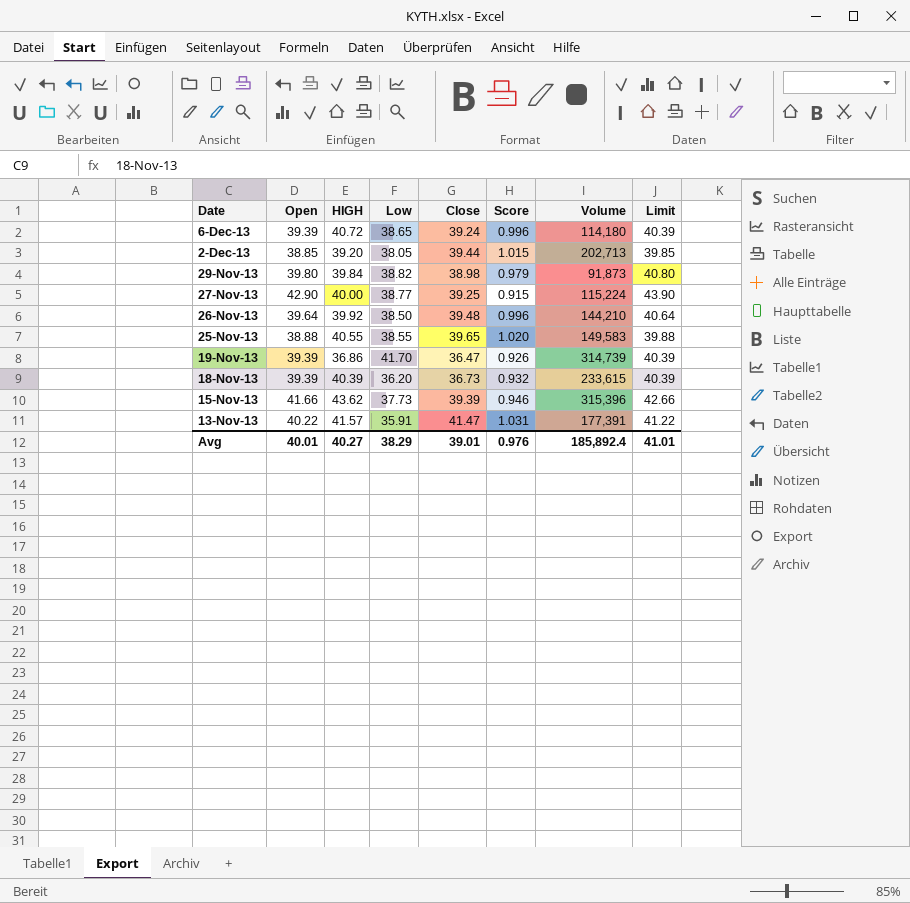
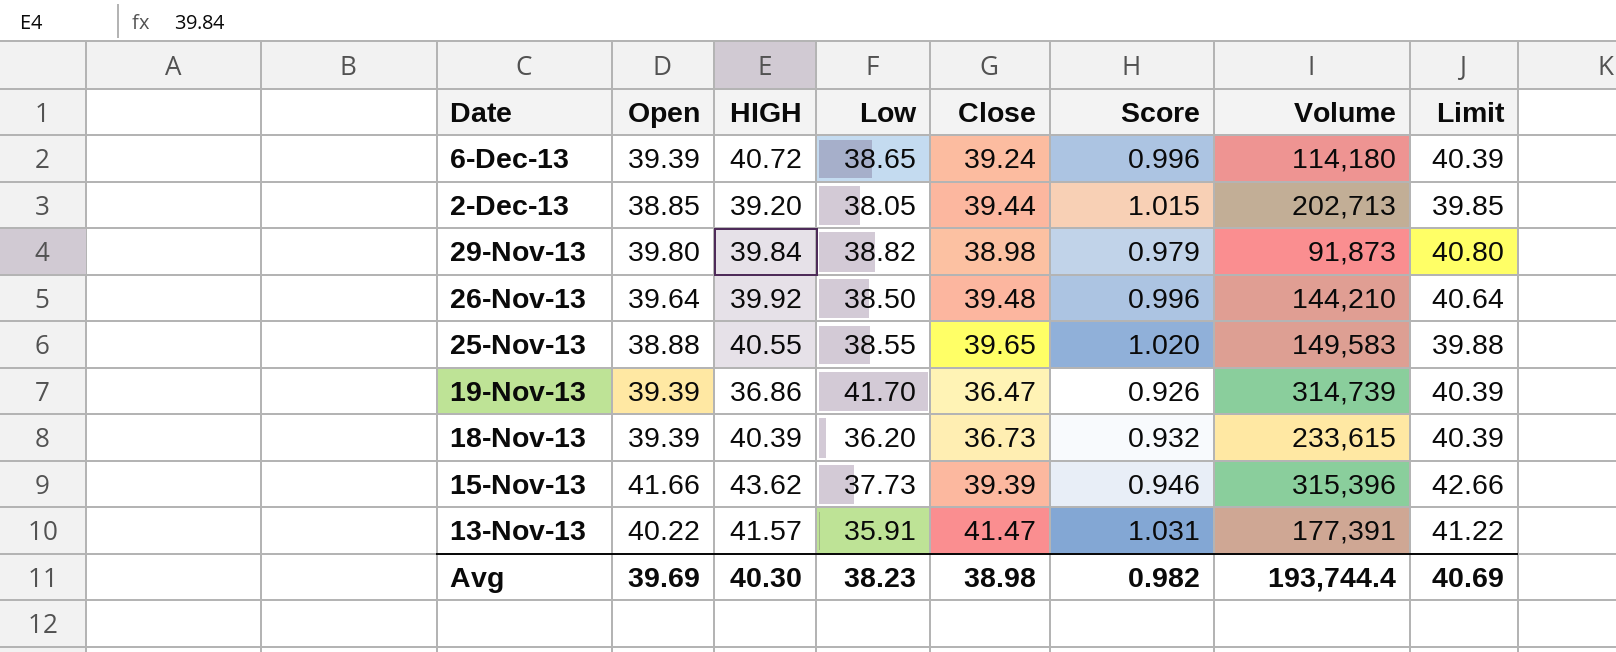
row 27-Nov-13: 42.90 | 40.00 | 38.77 | 39.25 | 0.915 | 115,224 | 43.90 -> none
Avg | Open: 40.01 -> 39.69
Avg | HIGH: 40.27 -> 40.30
Avg | Low: 38.29 -> 38.23
Avg | Close: 39.01 -> 38.98
Avg | Score: 0.976 -> 0.982
Avg | Volume: 185,892.4 -> 193,744.4
Avg | Limit: 41.01 -> 40.69

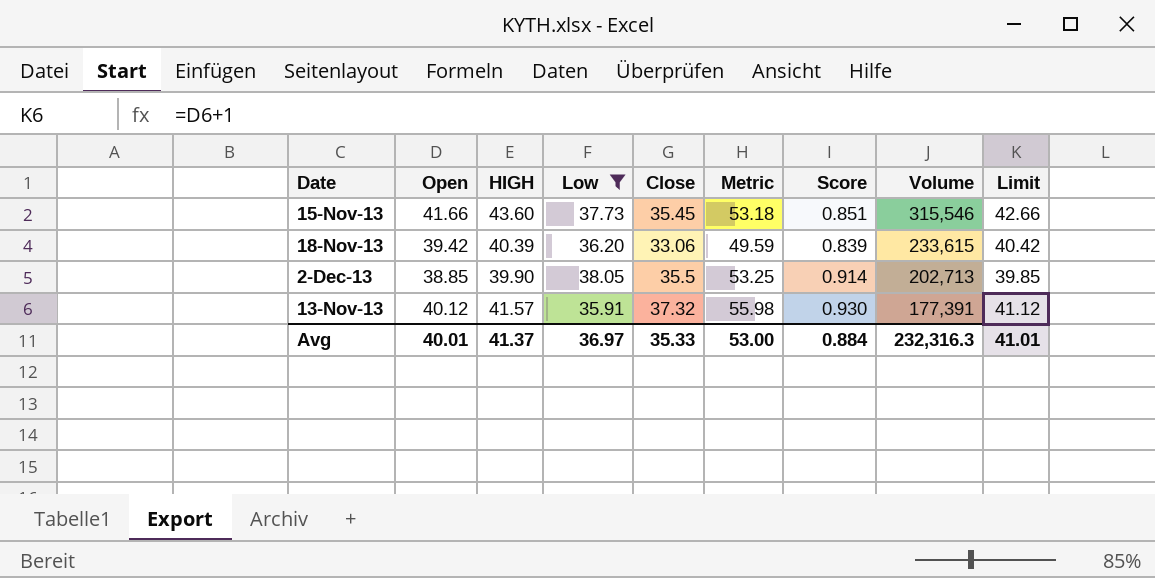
filter: none -> Low <= 38.05
row order: Date descending -> Volume descending
column Metric | formula: none -> [Close] * 1.5
15-Nov-13 | HIGH: 43.62 -> 43.60
15-Nov-13 | Close: 39.39 -> 35.45
15-Nov-13 | Score: 0.946 -> 0.851
15-Nov-13 | Volume: 315,396 -> 315,546
18-Nov-13 | Open: 39.39 -> 39.42
18-Nov-13 | Close: 36.73 -> 33.06
18-Nov-13 | Score: 0.932 -> 0.839
18-Nov-13 | Limit: 40.39 -> 40.42
2-Dec-13 | HIGH: 39.20 -> 39.90
2-Dec-13 | Close: 39.44 -> 35.5
2-Dec-13 | Score: 1.015 -> 0.914
13-Nov-13 | Open: 40.22 -> 40.12
13-Nov-13 | Close: 41.47 -> 37.32
13-Nov-13 | Score: 1.031 -> 0.930
13-Nov-13 | Limit: 41.22 -> 41.12
Avg | Open: 39.69 -> 40.01
Avg | HIGH: 40.30 -> 41.37
Avg | Low: 38.23 -> 36.97
Avg | Close: 38.98 -> 35.33
Avg | Score: 0.982 -> 0.884
Avg | Volume: 193,744.4 -> 232,316.3
Avg | Limit: 40.69 -> 41.01

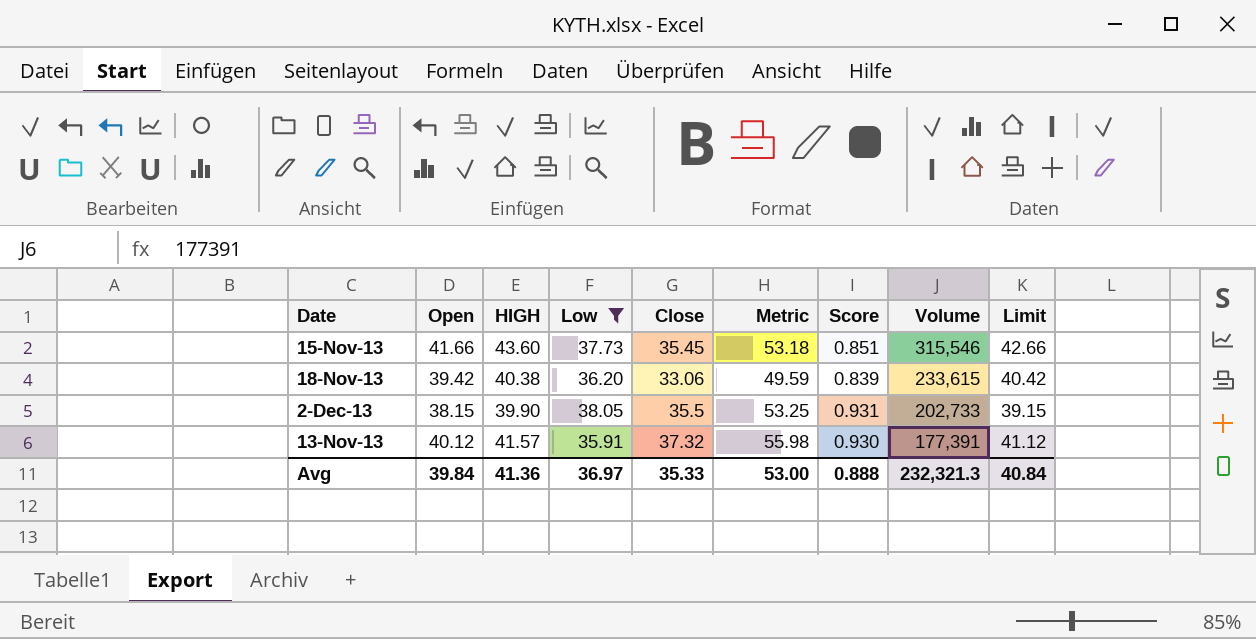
18-Nov-13 | HIGH: 40.39 -> 40.38
2-Dec-13 | Open: 38.85 -> 38.15
2-Dec-13 | Score: 0.914 -> 0.931
2-Dec-13 | Volume: 202,713 -> 202,733
2-Dec-13 | Limit: 39.85 -> 39.15
Avg | Open: 40.01 -> 39.84
Avg | HIGH: 41.37 -> 41.36
Avg | Score: 0.884 -> 0.888
Avg | Volume: 232,316.3 -> 232,321.3
Avg | Limit: 41.01 -> 40.84

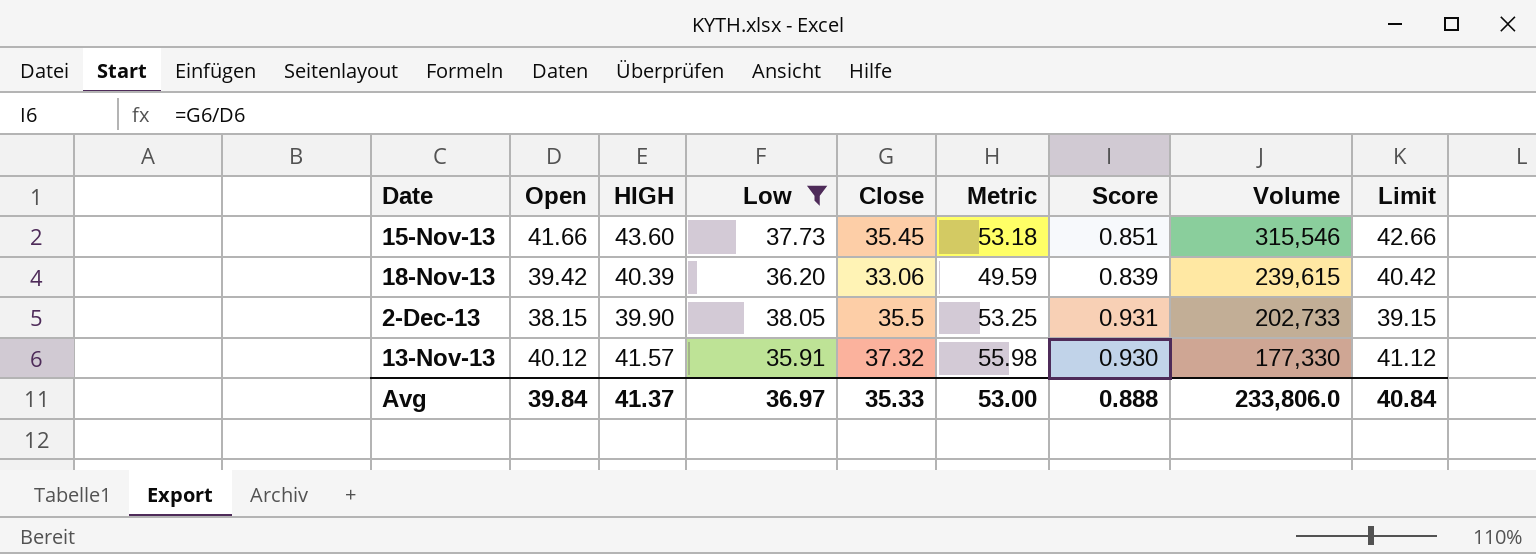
18-Nov-13 | HIGH: 40.38 -> 40.39
18-Nov-13 | Volume: 233,615 -> 239,615
13-Nov-13 | Volume: 177,391 -> 177,330
Avg | HIGH: 41.36 -> 41.37
Avg | Volume: 232,321.3 -> 233,806.0

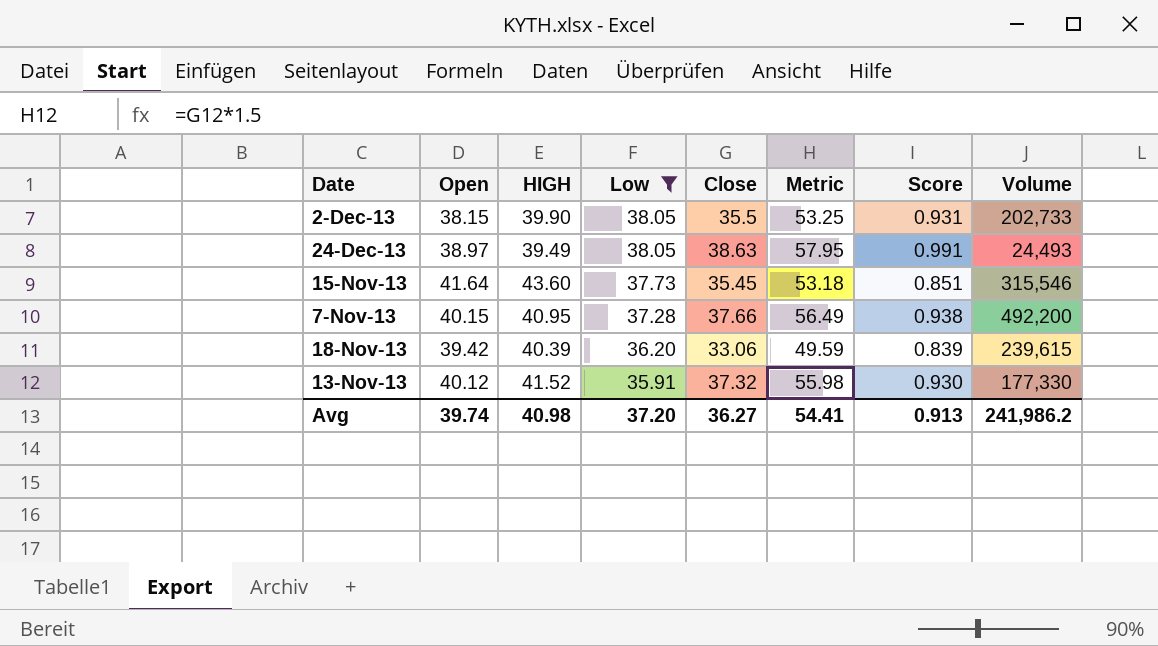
row order: Volume descending -> Low descending
column Limit | formula: [Open] + 1 -> none
row 24-Dec-13: none -> 38.97 | 39.49 | 38.05 | 38.63 | 57.95 | 0.991 | 24,493
15-Nov-13 | Open: 41.66 -> 41.64
row 7-Nov-13: none -> 40.15 | 40.95 | 37.28 | 37.66 | 56.49 | 0.938 | 492,200
13-Nov-13 | HIGH: 41.57 -> 41.52
Avg | Open: 39.84 -> 39.74
Avg | HIGH: 41.37 -> 40.98
Avg | Low: 36.97 -> 37.20
Avg | Close: 35.33 -> 36.27
Avg | Metric: 53.00 -> 54.41
Avg | Score: 0.888 -> 0.913
Avg | Volume: 233,806.0 -> 241,986.2

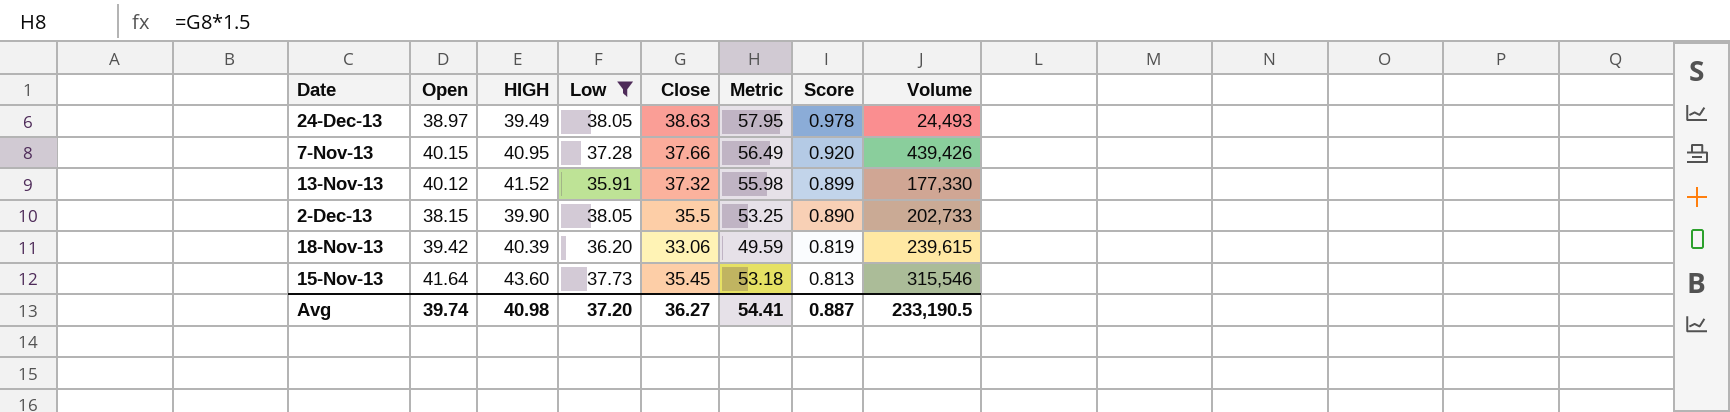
row order: Low descending -> Score descending
column Score | formula: [Close] / [Open] -> [Close] / [HIGH]
7-Nov-13 | Volume: 492,200 -> 439,426
Avg | Score: 0.913 -> 0.887
Avg | Volume: 241,986.2 -> 233,190.5

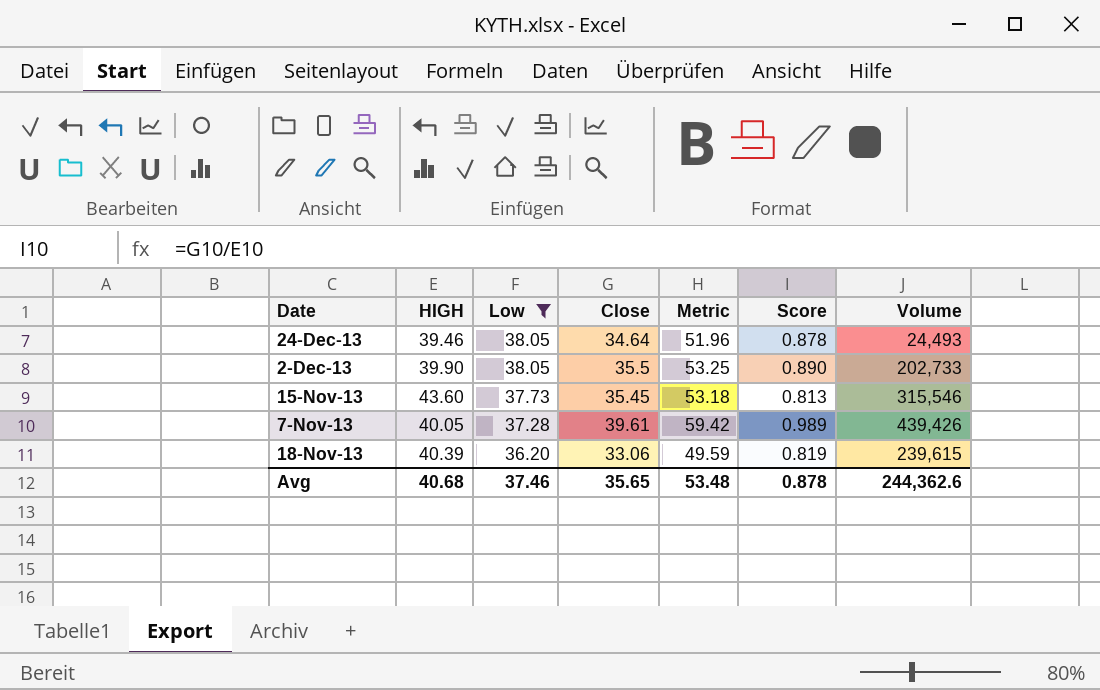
row order: Score descending -> Low descending
column Open | position: 2 -> none
row 13-Nov-13: 40.12 | 41.52 | 35.91 | 37.32 | 55.98 | 0.899 | 177,330 -> none
24-Dec-13 | HIGH: 39.49 -> 39.46
24-Dec-13 | Close: 38.63 -> 34.64
24-Dec-13 | Metric: 57.95 -> 51.96
24-Dec-13 | Score: 0.978 -> 0.878
7-Nov-13 | HIGH: 40.95 -> 40.05
7-Nov-13 | Close: 37.66 -> 39.61
7-Nov-13 | Metric: 56.49 -> 59.42
7-Nov-13 | Score: 0.920 -> 0.989
Avg | HIGH: 40.98 -> 40.68
Avg | Low: 37.20 -> 37.46
Avg | Close: 36.27 -> 35.65
Avg | Metric: 54.41 -> 53.48
Avg | Score: 0.887 -> 0.878
Avg | Volume: 233,190.5 -> 244,362.6

